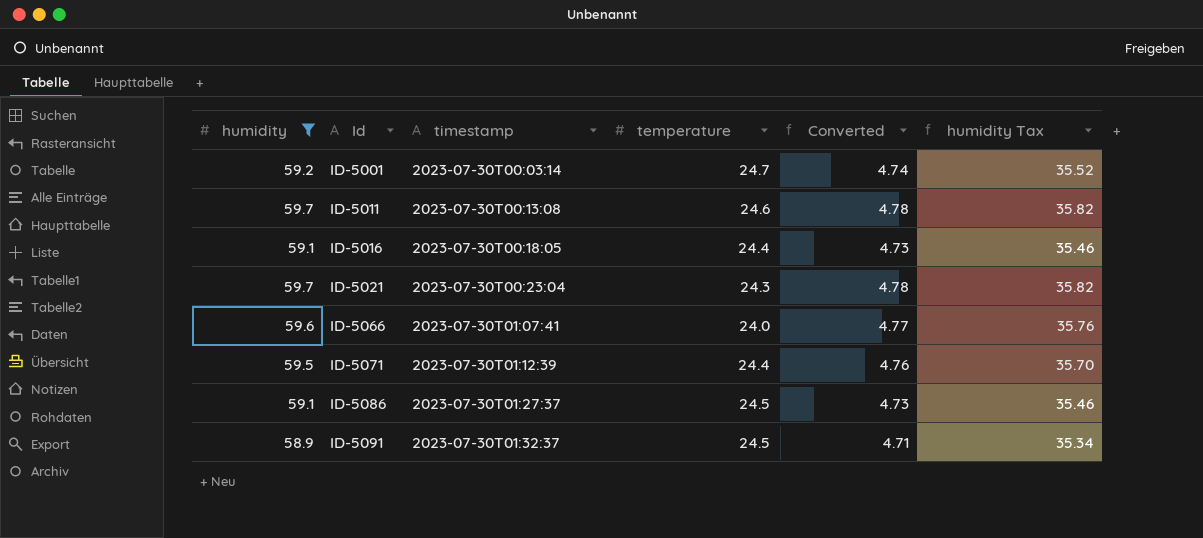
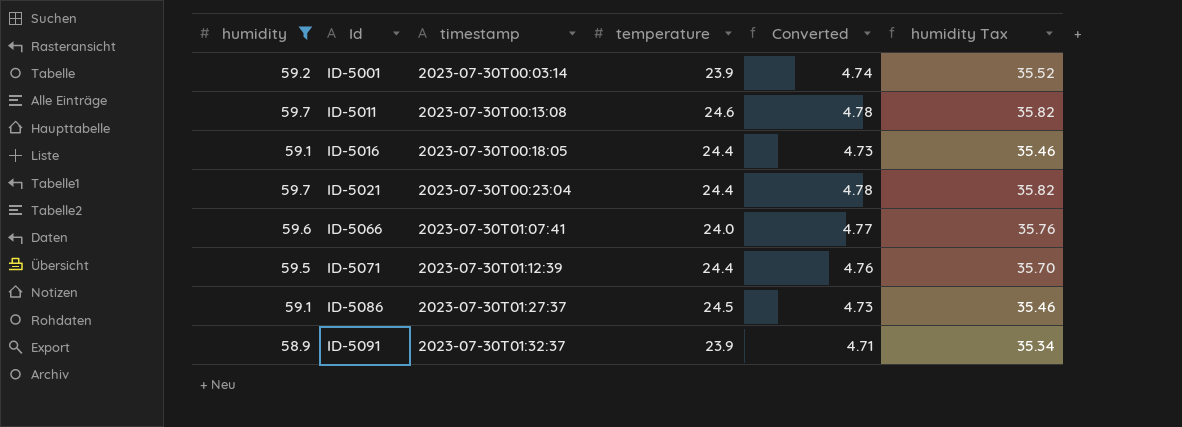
ID-5001 | temperature: 24.7 -> 23.9
ID-5021 | temperature: 24.3 -> 24.4
ID-5091 | temperature: 24.5 -> 23.9

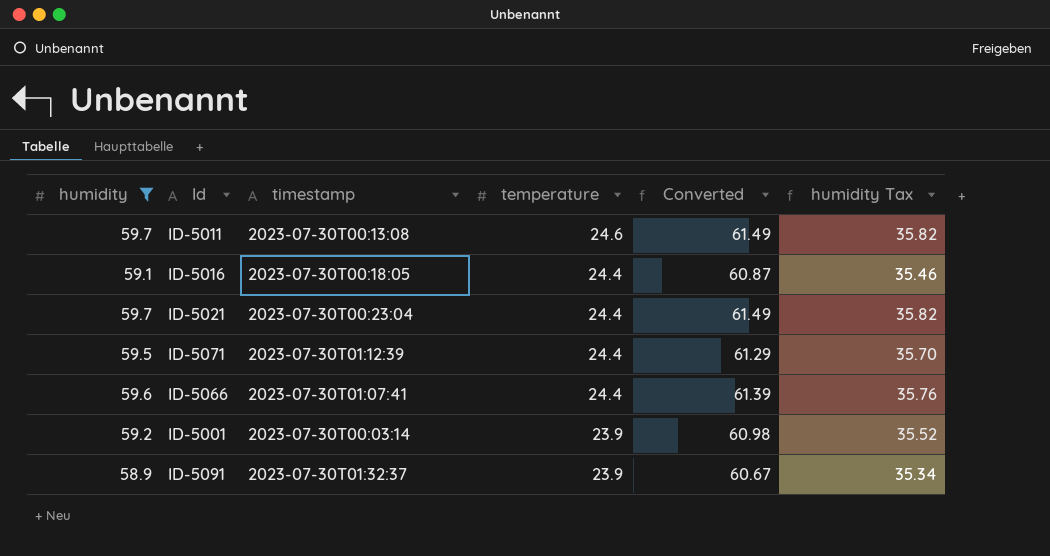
row order: Id ascending -> temperature descending
column Converted | formula: [humidity] * 0.08 -> [humidity] * 1.03
row ID-5086: 59.1 | 2023-07-30T01:27:37 | 24.5 | 4.73 | 35.46 -> none
ID-5066 | temperature: 24.0 -> 24.4

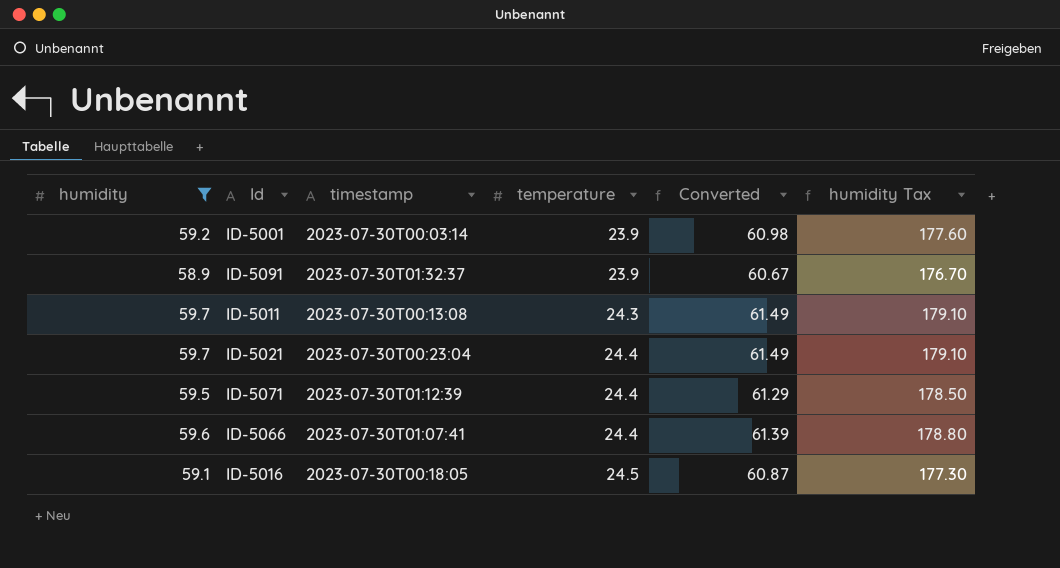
row order: temperature descending -> temperature ascending
column humidity Tax | formula: [humidity] * 0.6 -> [humidity] * 3
ID-5011 | temperature: 24.6 -> 24.3
ID-5016 | temperature: 24.4 -> 24.5

